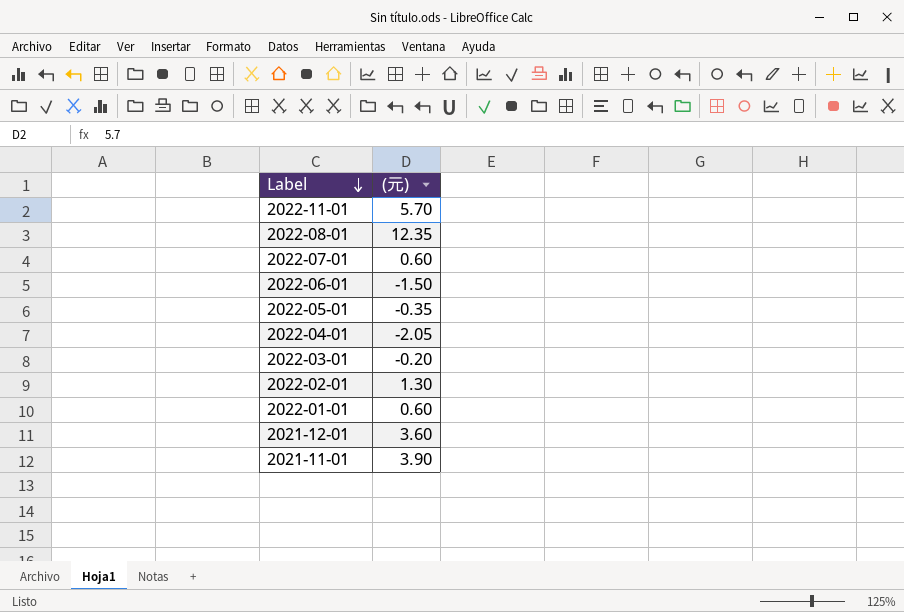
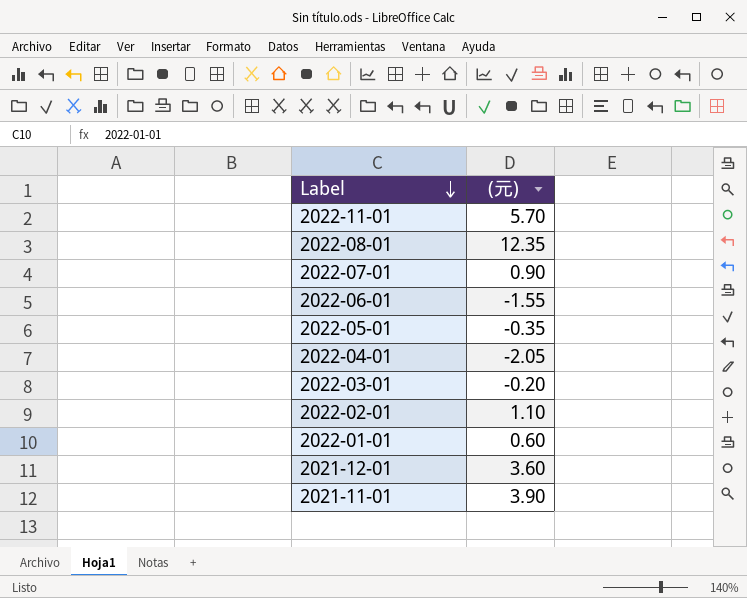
2022-07-01 | (元): 0.60 -> 0.90
2022-06-01 | (元): -1.50 -> -1.55
2022-02-01 | (元): 1.30 -> 1.10

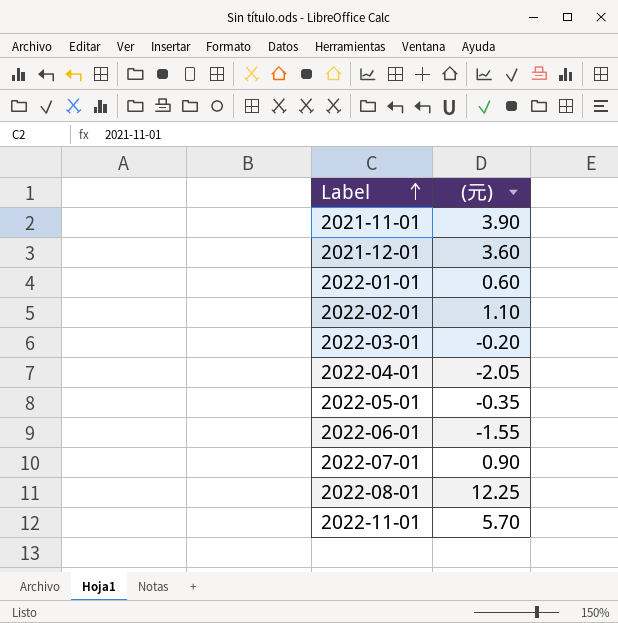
row order: Label descending -> Label ascending
2022-08-01 | (元): 12.35 -> 12.25

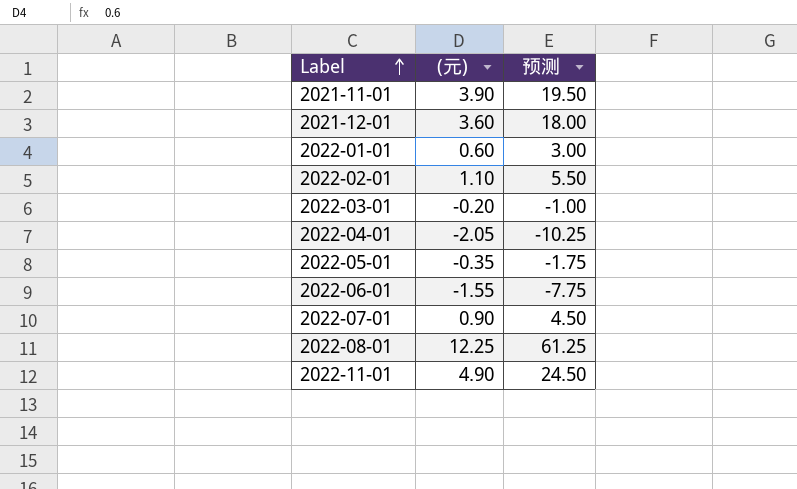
column 预测 | formula: none -> [(元)] * 5
2022-11-01 | (元): 5.70 -> 4.90

